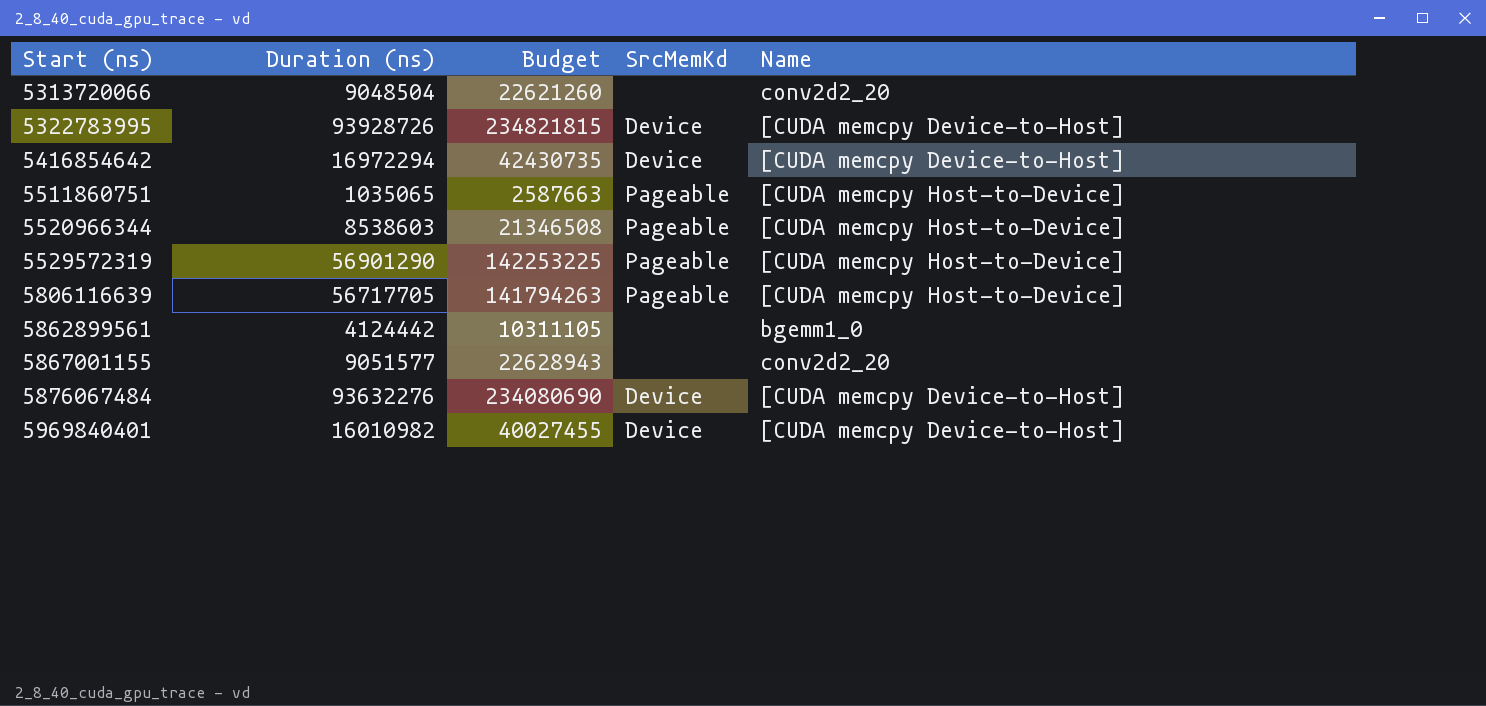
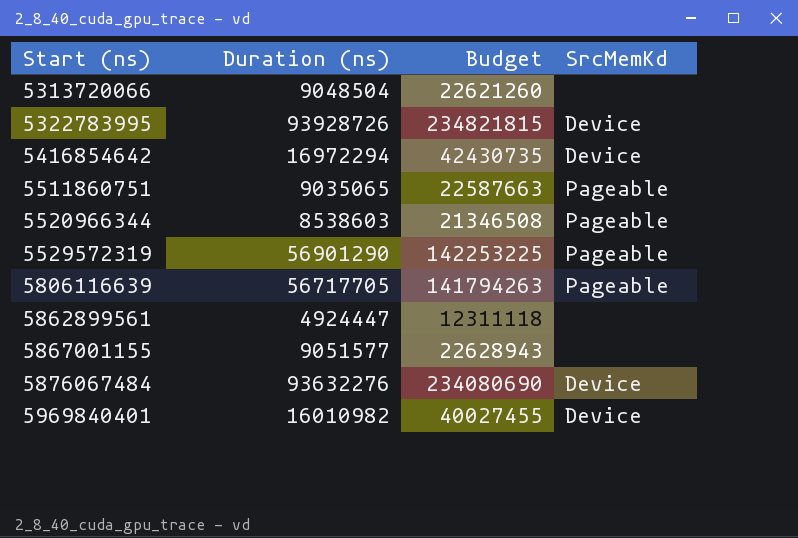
column Name | position: 5 -> none
5511860751 | Duration (ns): 1035065 -> 9035065
5511860751 | Budget: 2587663 -> 22587663
5862899561 | Duration (ns): 4124442 -> 4924447
5862899561 | Budget: 10311105 -> 12311118

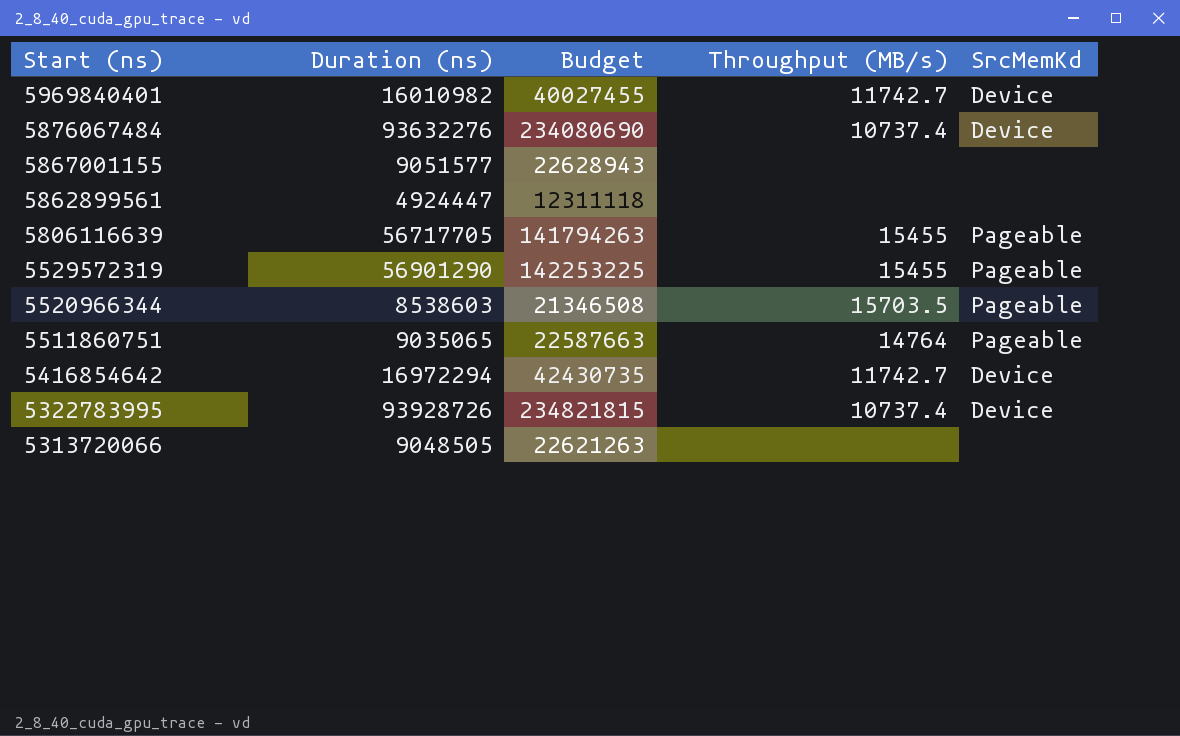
row order: Start (ns) ascending -> Start (ns) descending
column Throughput (MB/s) | position: none -> 4
5313720066 | Duration (ns): 9048504 -> 9048505
5313720066 | Budget: 22621260 -> 22621263

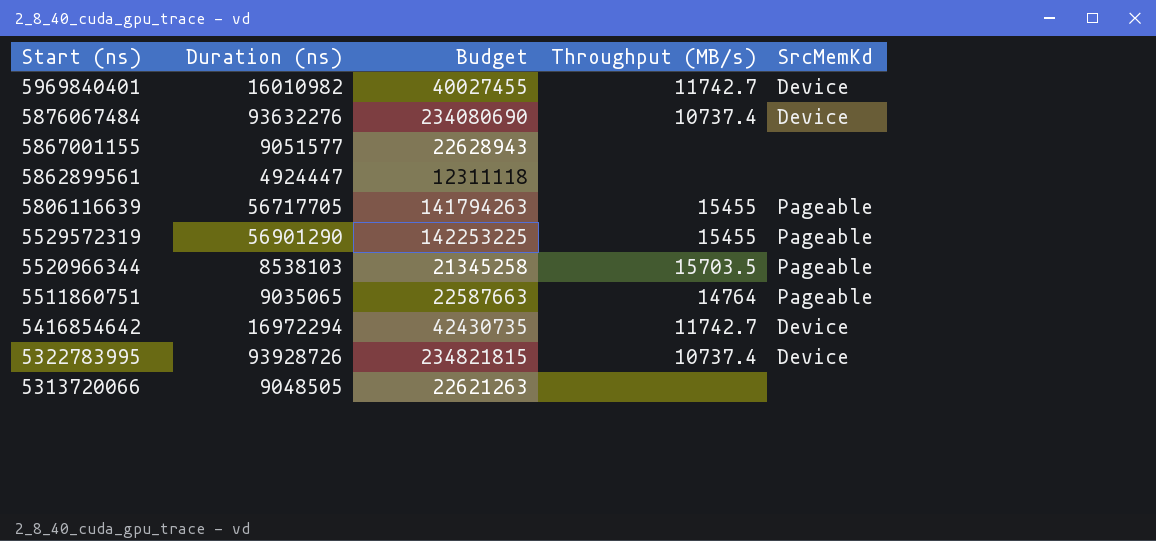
5520966344 | Duration (ns): 8538603 -> 8538103
5520966344 | Budget: 21346508 -> 21345258

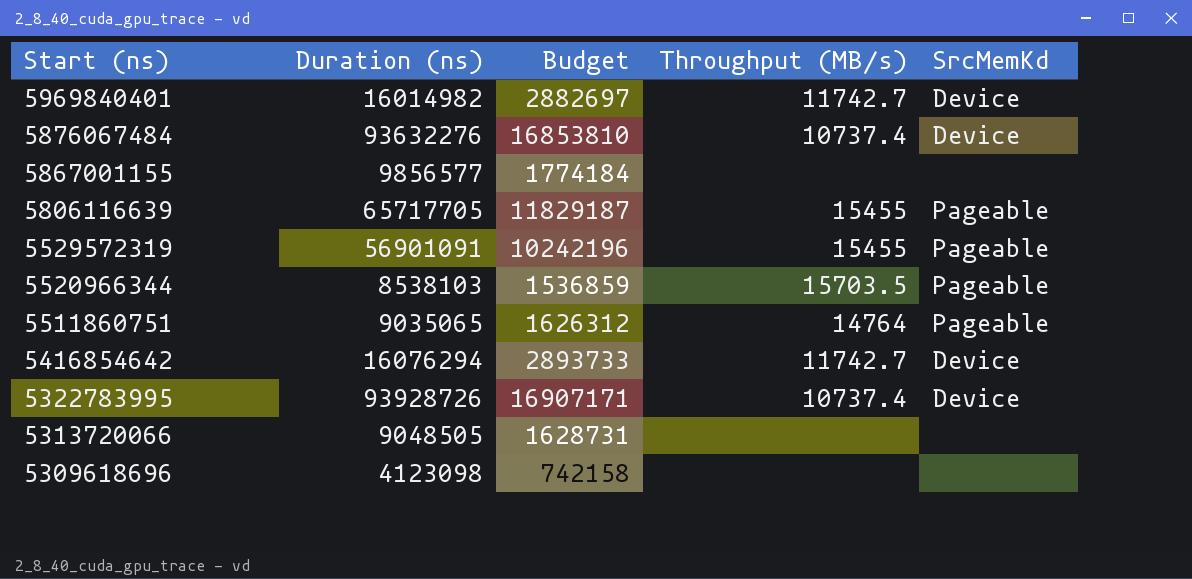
column Budget | formula: [Duration (ns)] * 2.5 -> [Duration (ns)] * 0.18
row 5862899561: 4924447 | 12311118 | none | none -> none
5969840401 | Duration (ns): 16010982 -> 16014982
5867001155 | Duration (ns): 9051577 -> 9856577
5806116639 | Duration (ns): 56717705 -> 65717705
5529572319 | Duration (ns): 56901290 -> 56901091
5416854642 | Duration (ns): 16972294 -> 16076294
row 5309618696: none -> 4123098 | 742158 | none | none

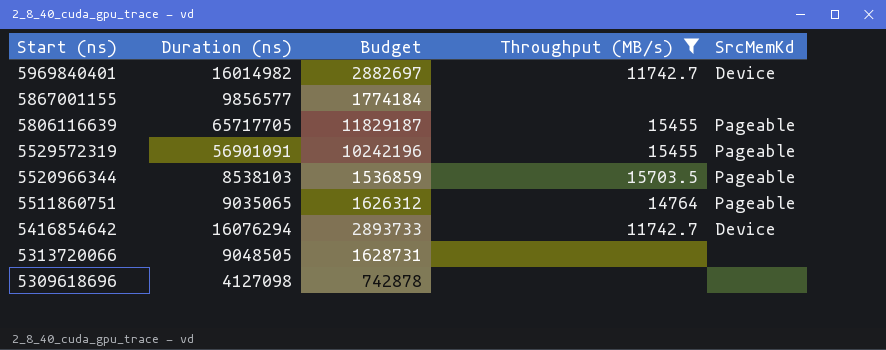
filter: none -> Throughput (MB/s) != 10737.4
5309618696 | Duration (ns): 4123098 -> 4127098
5309618696 | Budget: 742158 -> 742878

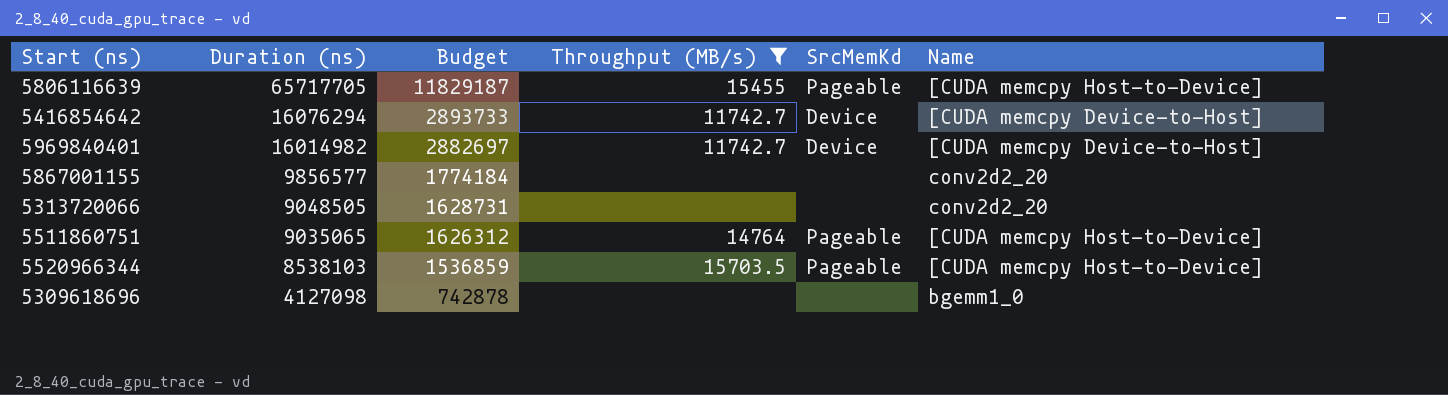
row order: Start (ns) descending -> Duration (ns) descending
column Name | position: none -> 6
row 5529572319: 56901091 | 10242196 | 15455 | Pageable -> none

